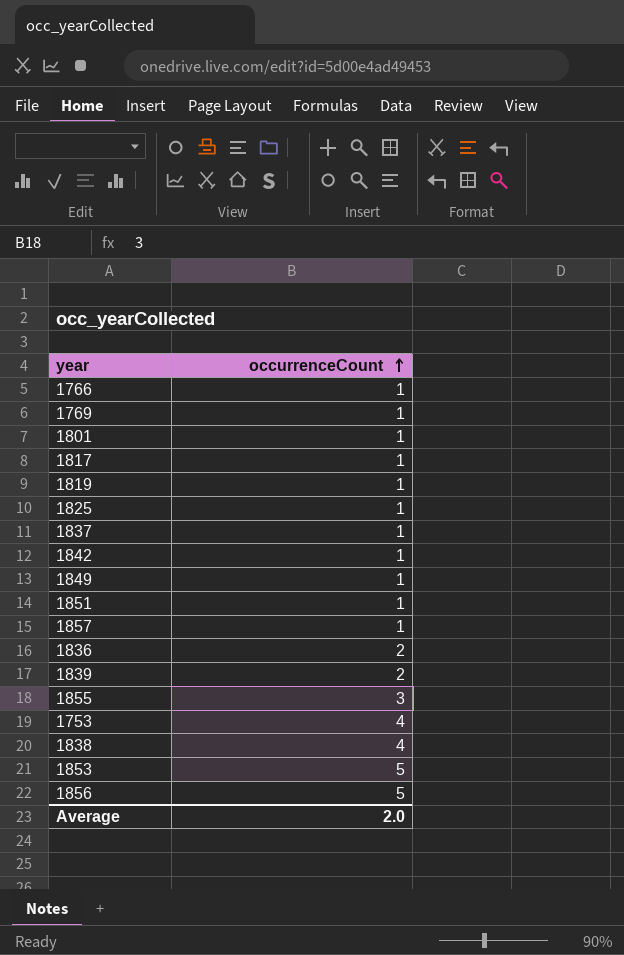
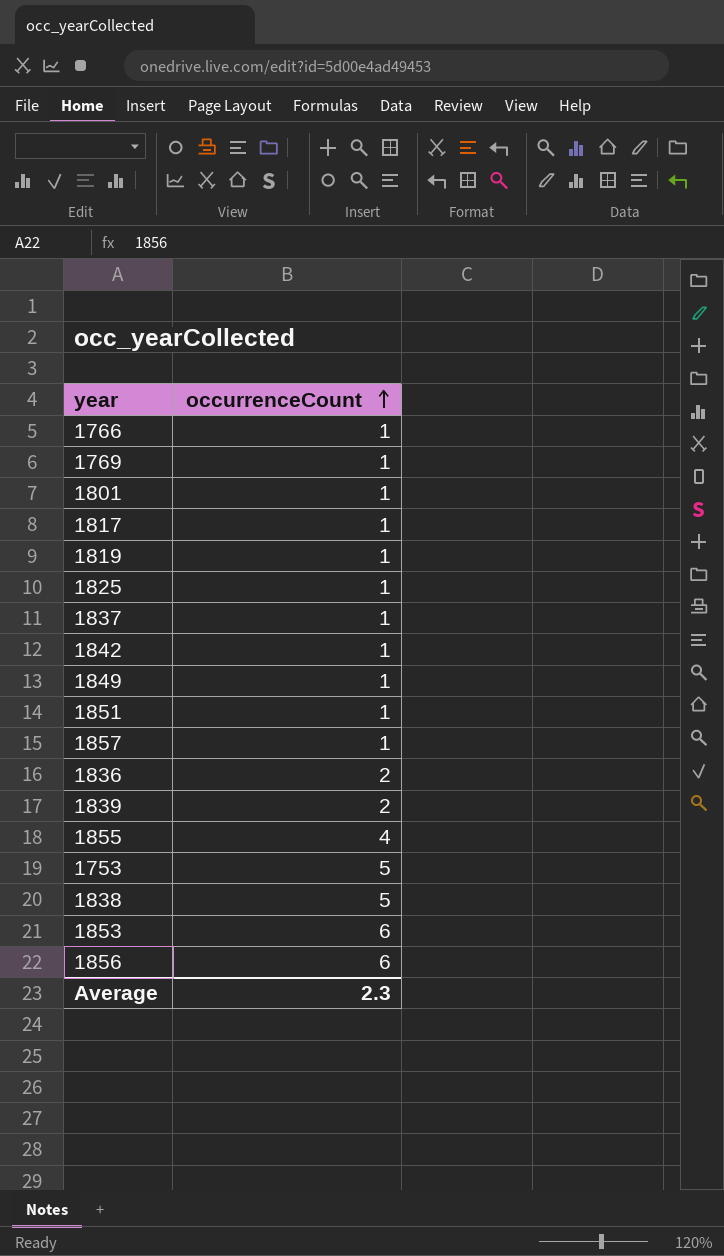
1855 | occurrenceCount: 3 -> 4
1753 | occurrenceCount: 4 -> 5
1838 | occurrenceCount: 4 -> 5
1853 | occurrenceCount: 5 -> 6
1856 | occurrenceCount: 5 -> 6
Average | occurrenceCount: 2.0 -> 2.3

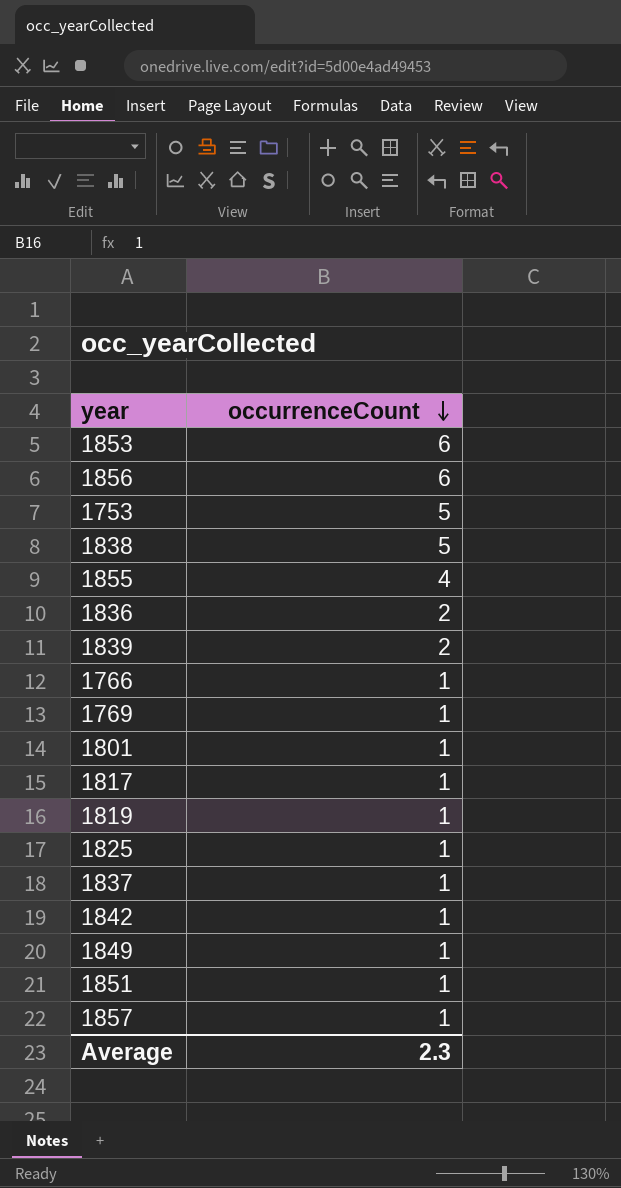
row order: occurrenceCount ascending -> occurrenceCount descending

